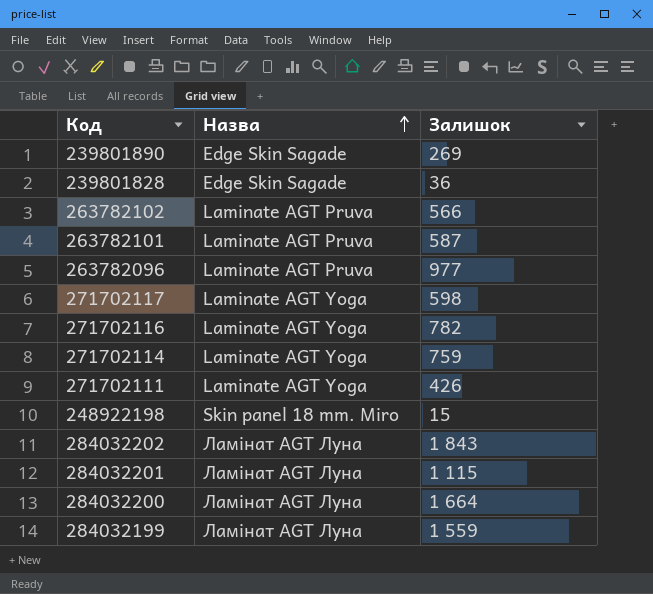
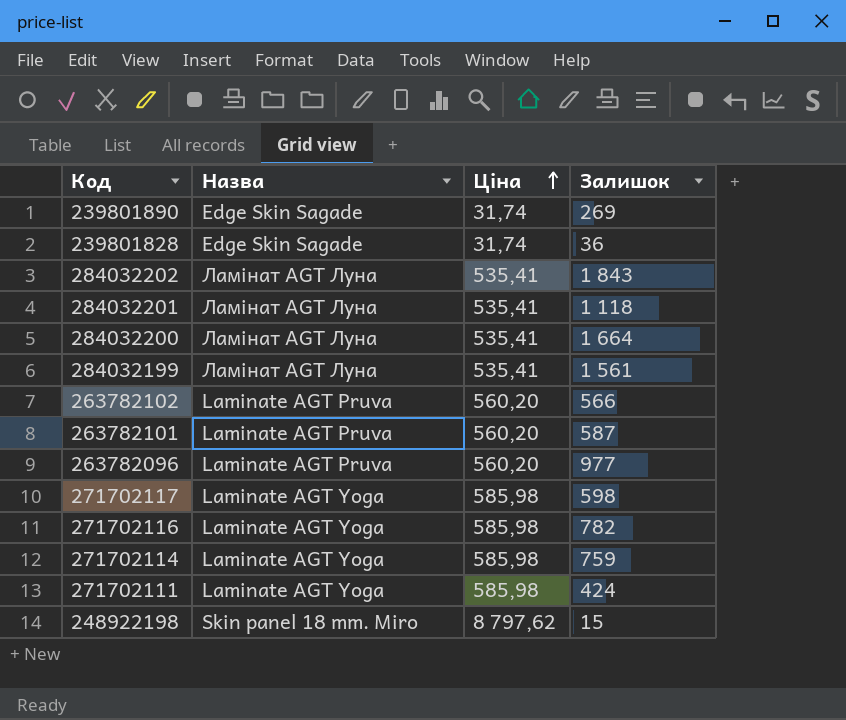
row order: Назва ascending -> Ціна ascending
column Ціна | position: none -> 3
284032201 | Залишок: 1 115 -> 1 118
284032199 | Залишок: 1 559 -> 1 561
271702111 | Залишок: 426 -> 424

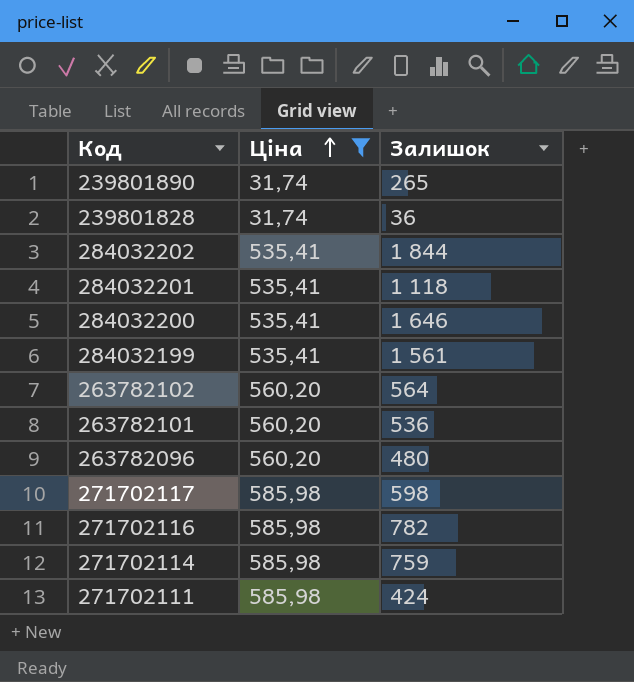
filter: none -> Ціна != 8 797,62
column Назва | position: 2 -> none
239801890 | Залишок: 269 -> 265
284032202 | Залишок: 1 843 -> 1 844
284032200 | Залишок: 1 664 -> 1 646
263782102 | Залишок: 566 -> 564
263782101 | Залишок: 587 -> 536
263782096 | Залишок: 977 -> 480

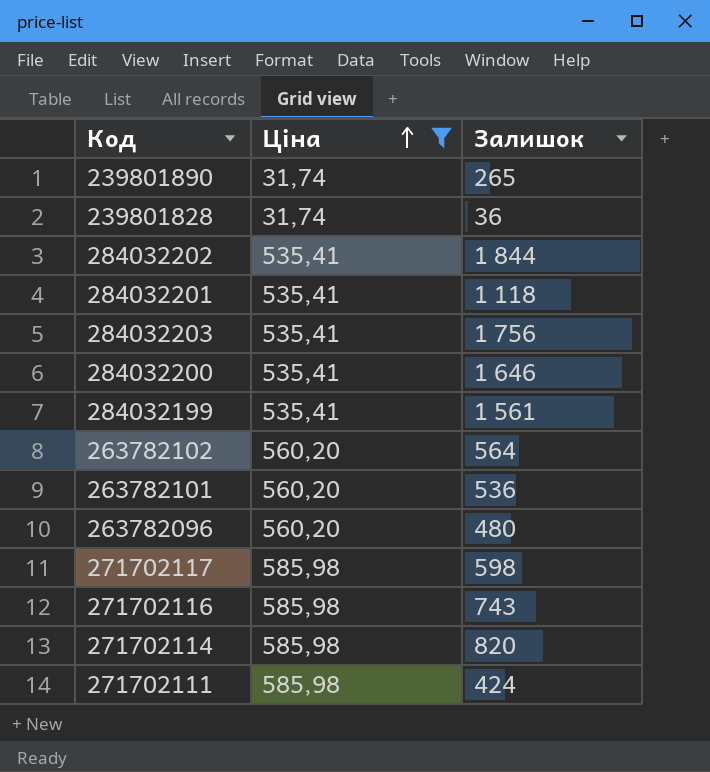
row 284032203: none -> 535,41 | 1 756
271702116 | Залишок: 782 -> 743
271702114 | Залишок: 759 -> 820

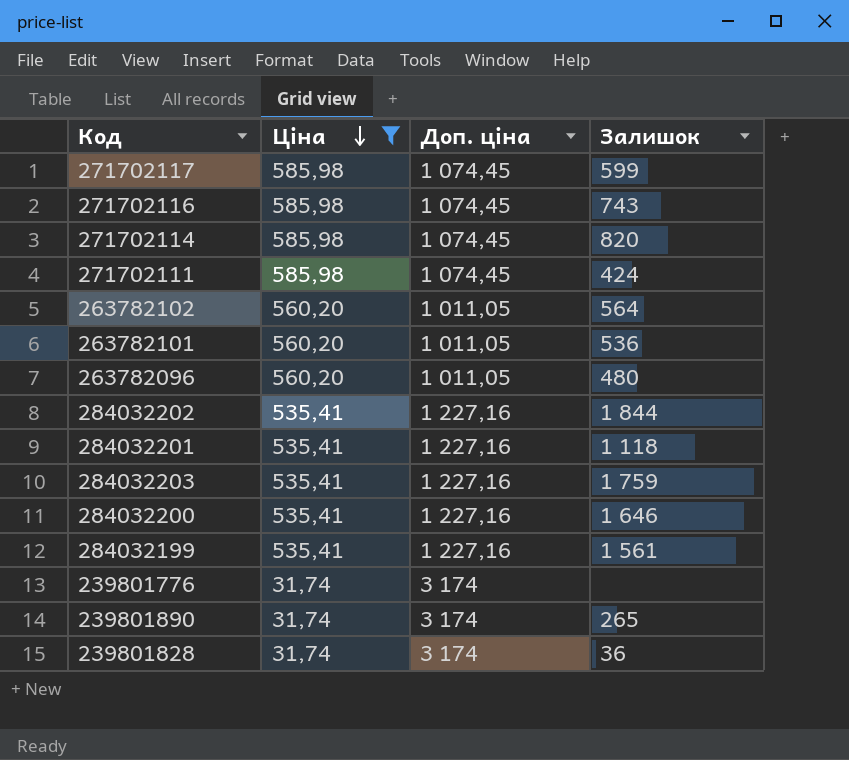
row order: Ціна ascending -> Ціна descending
column Доп. ціна | position: none -> 3
271702117 | Залишок: 598 -> 599
284032203 | Залишок: 1 756 -> 1 759
row 239801776: none -> 31,74 | 3 174 | none

